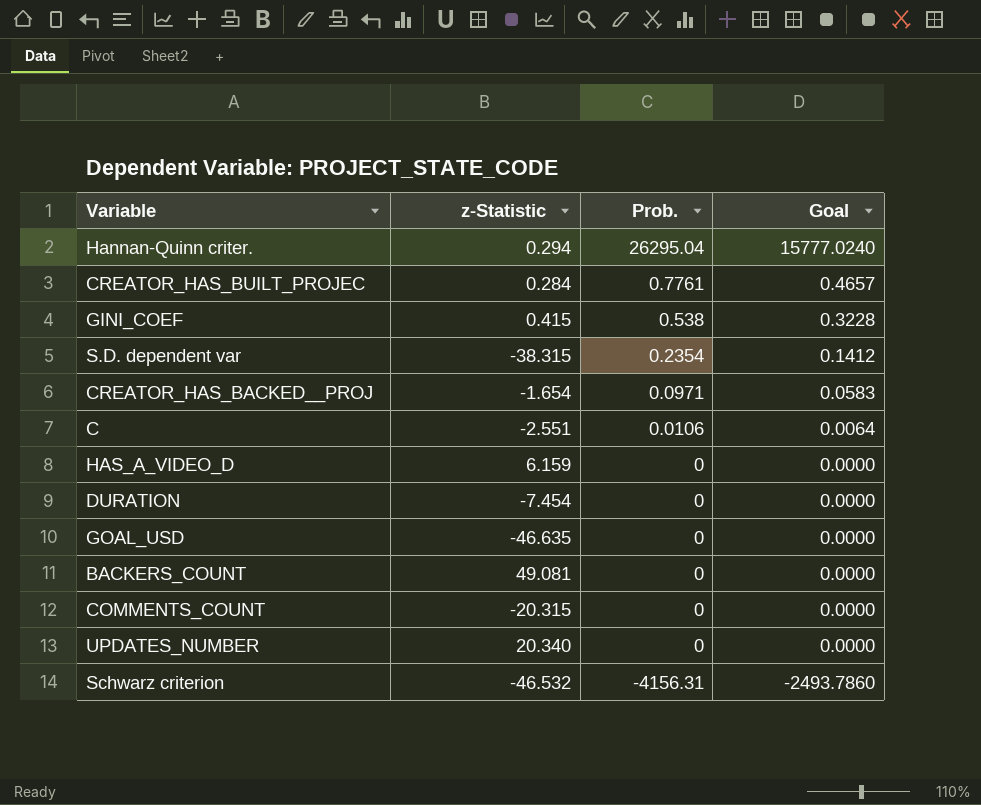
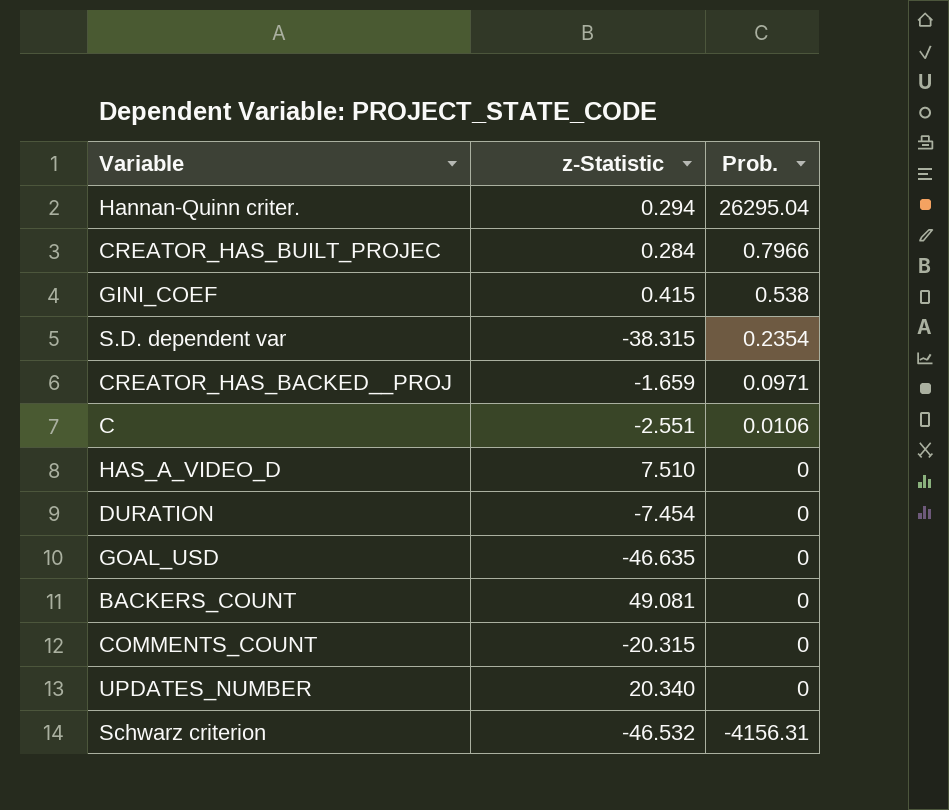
column Goal | formula: [Prob.] * 0.6 -> none
CREATOR_HAS_BUILT_PROJEC | Prob.: 0.7761 -> 0.7966
CREATOR_HAS_BACKED__PROJ | z-Statistic: -1.654 -> -1.659
HAS_A_VIDEO_D | z-Statistic: 6.159 -> 7.510

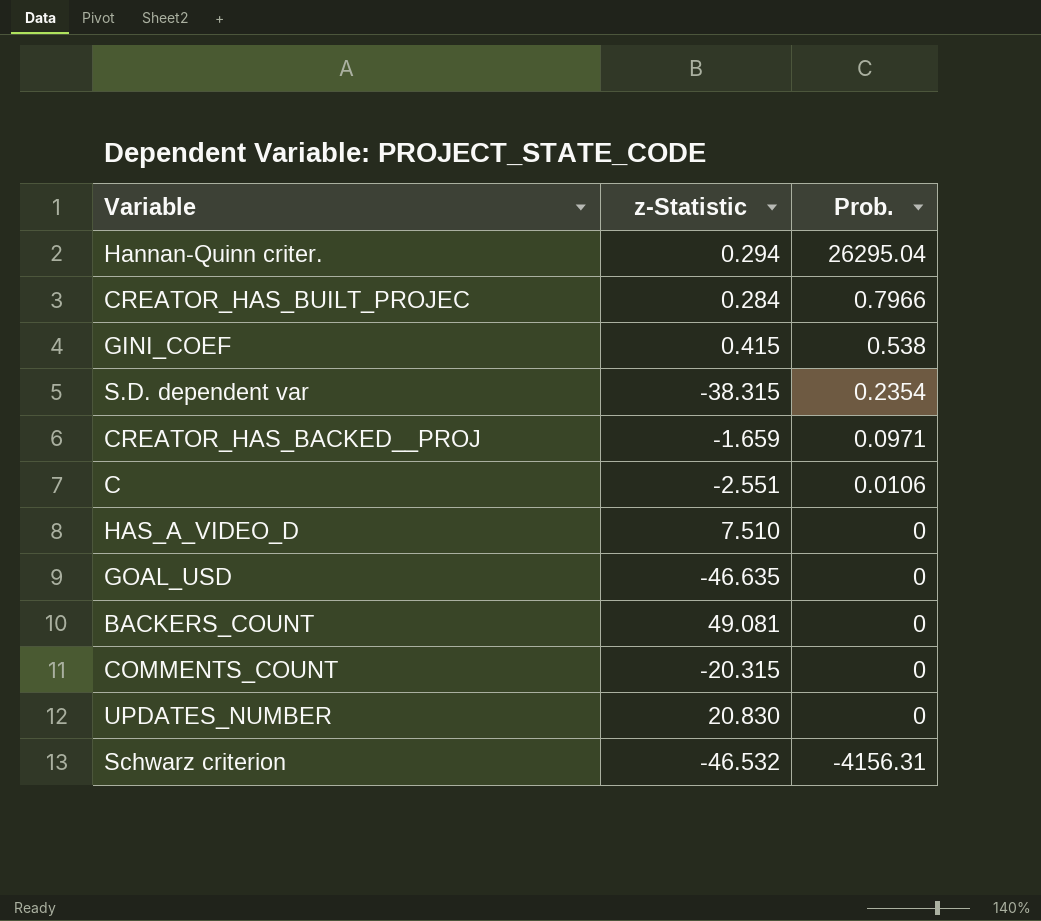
row DURATION: -7.454 | 0 -> none
UPDATES_NUMBER | z-Statistic: 20.340 -> 20.830

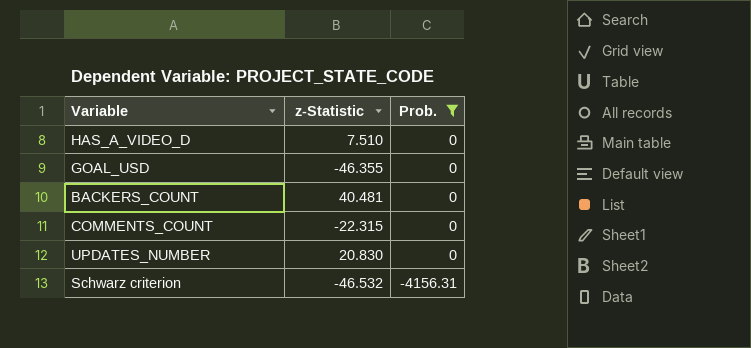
filter: none -> Prob. <= 0
GOAL_USD | z-Statistic: -46.635 -> -46.355
BACKERS_COUNT | z-Statistic: 49.081 -> 40.481
COMMENTS_COUNT | z-Statistic: -20.315 -> -22.315

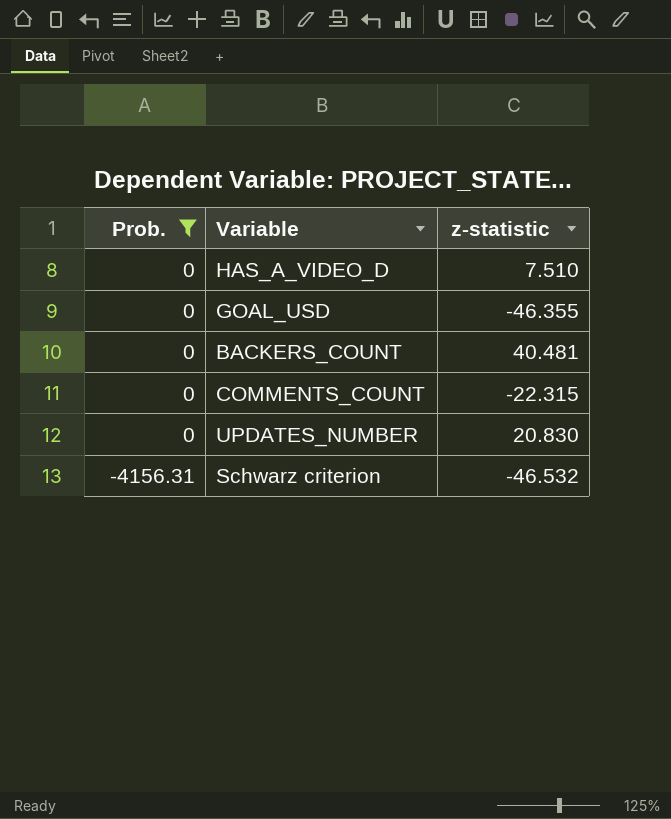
column Prob. | position: 3 -> 1
column name: z-Statistic -> z-statistic

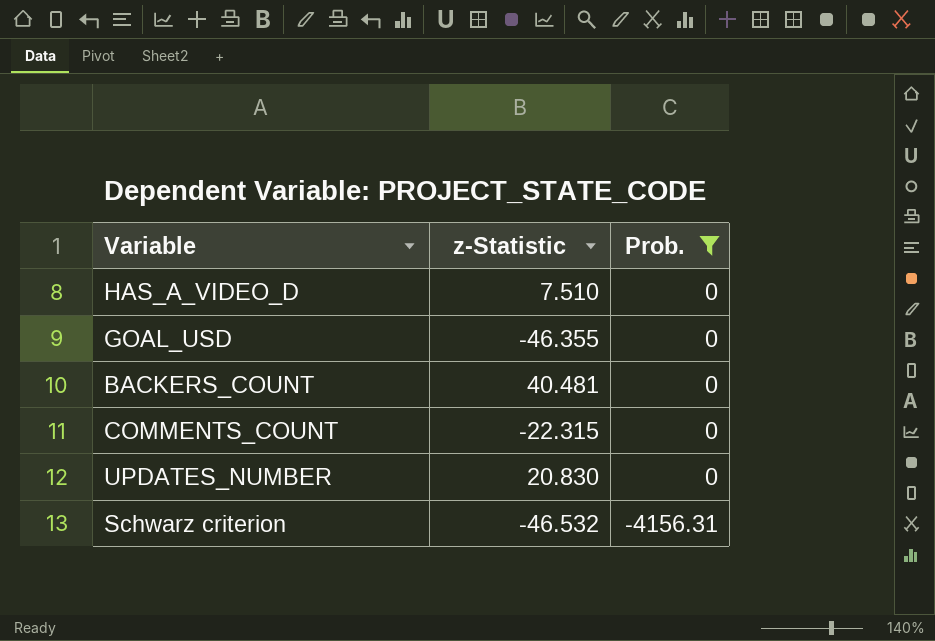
column name: z-statistic -> z-Statistic
column Prob. | position: 1 -> 3

